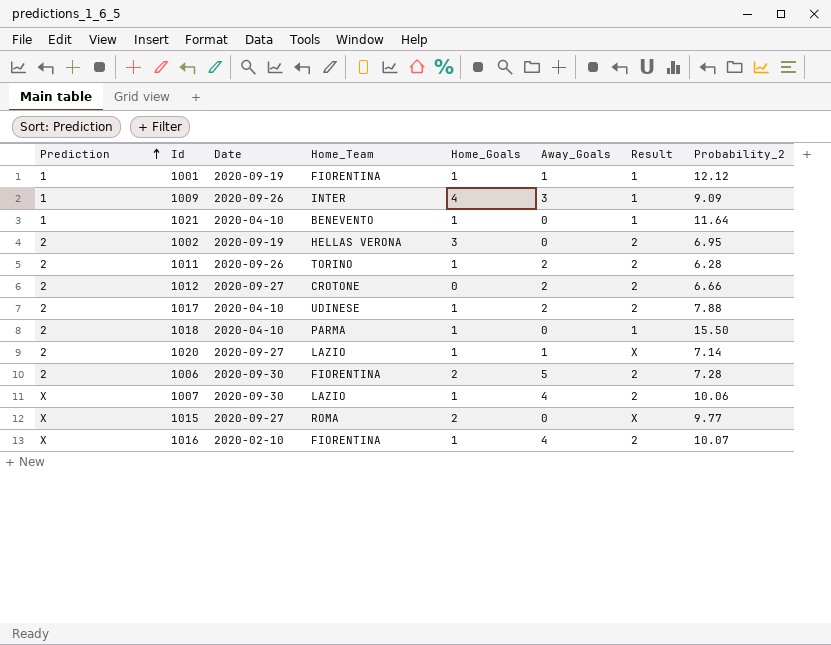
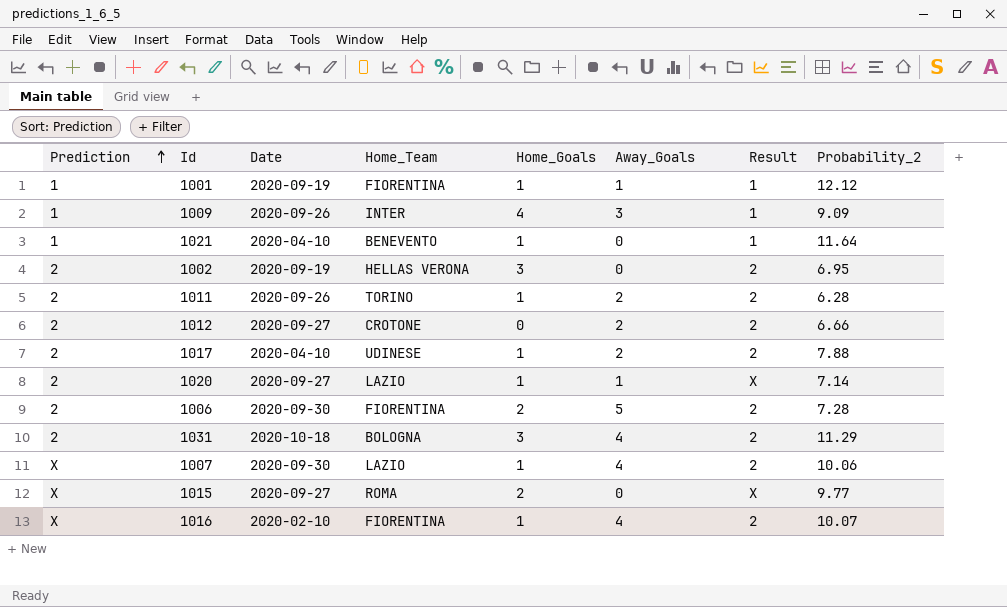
row 1018: 2 | 2020-04-10 | PARMA | 1 | 0 | 1 | 15.50 -> none
row 1031: none -> 2 | 2020-10-18 | BOLOGNA | 3 | 4 | 2 | 11.29

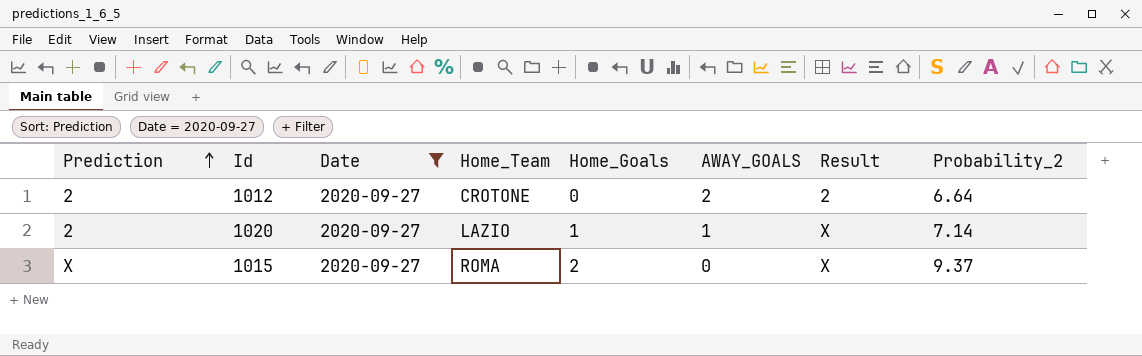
filter: none -> Date = 2020-09-27
column name: Away_Goals -> AWAY_GOALS
1012 | Probability_2: 6.66 -> 6.64
1015 | Probability_2: 9.77 -> 9.37

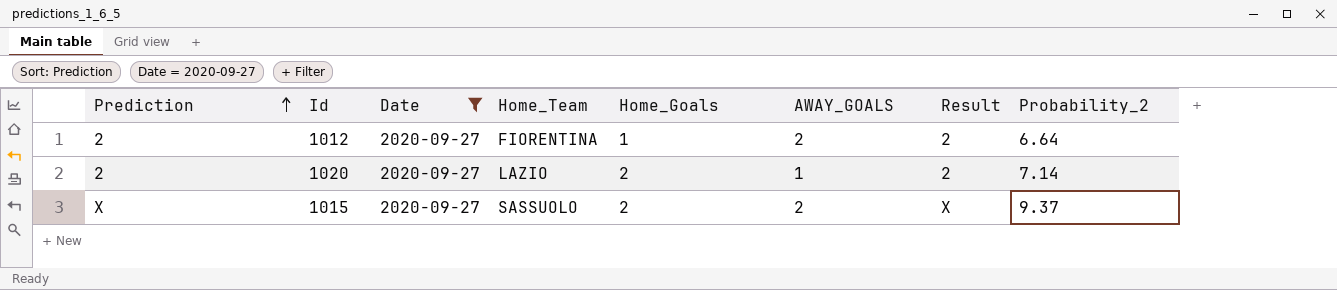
1012 | Home_Team: CROTONE -> FIORENTINA
1012 | Home_Goals: 0 -> 1
1020 | Home_Goals: 1 -> 2
1020 | Result: X -> 2
1015 | Home_Team: ROMA -> SASSUOLO
1015 | AWAY_GOALS: 0 -> 2

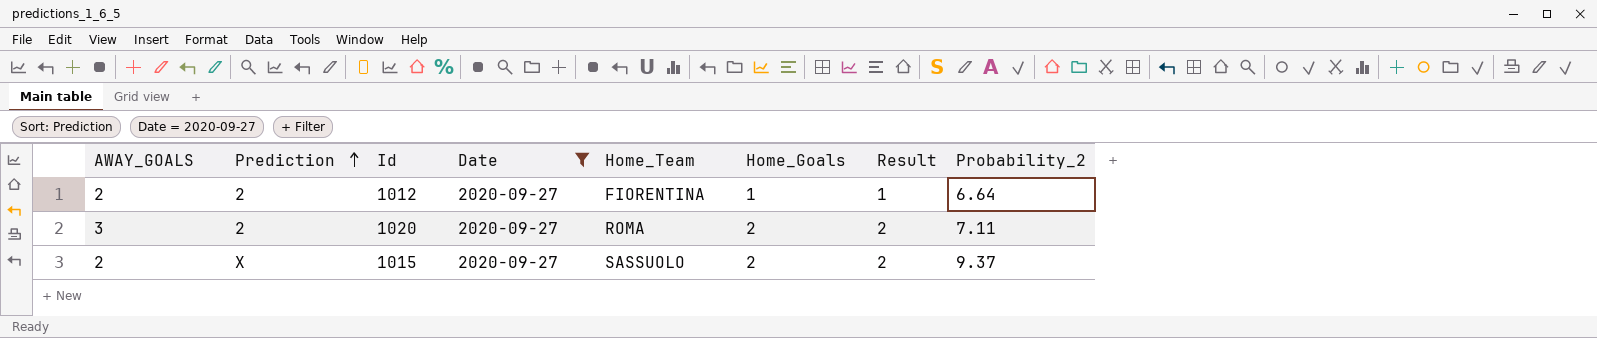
column AWAY_GOALS | position: 6 -> 1
1012 | Result: 2 -> 1
1020 | AWAY_GOALS: 1 -> 3
1020 | Home_Team: LAZIO -> ROMA
1020 | Probability_2: 7.14 -> 7.11
1015 | Result: X -> 2

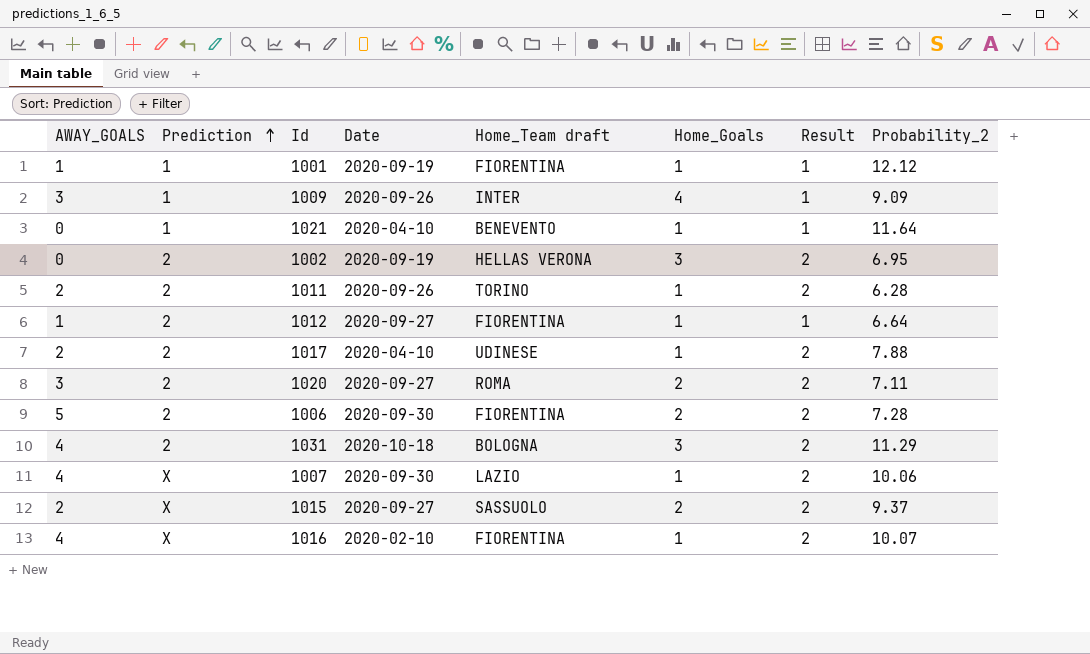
filter: Date = 2020-09-27 -> none
column name: Home_Team -> Home_Team draft
1012 | AWAY_GOALS: 2 -> 1

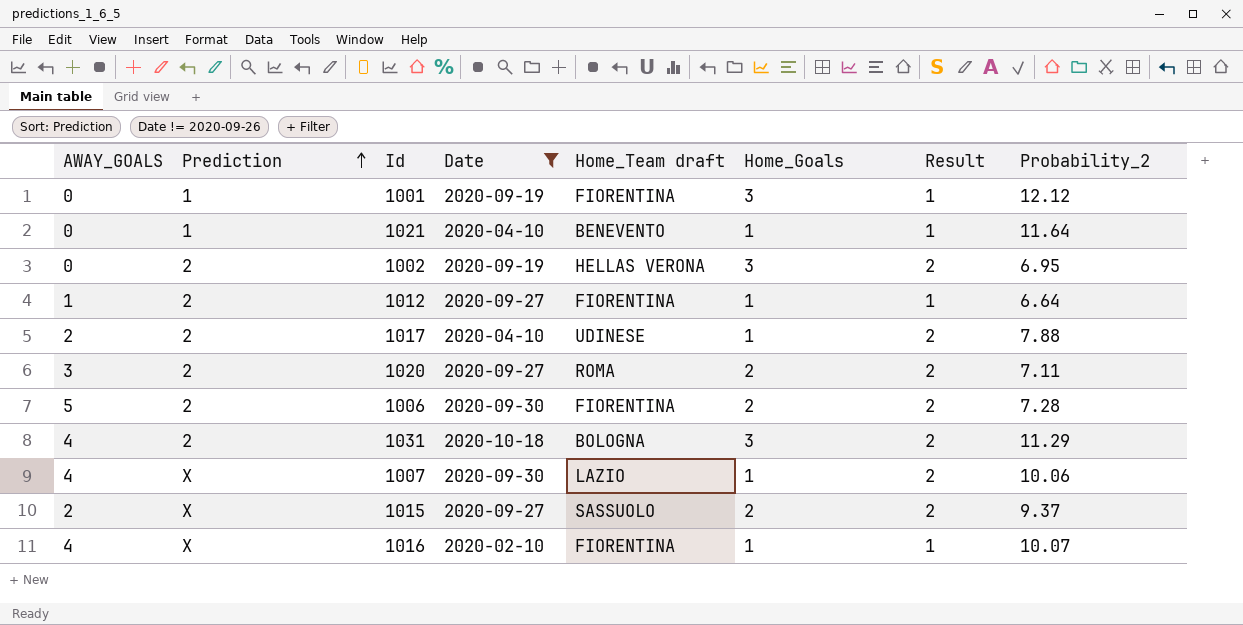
filter: none -> Date != 2020-09-26
1001 | AWAY_GOALS: 1 -> 0
1001 | Home_Goals: 1 -> 3
1016 | Result: 2 -> 1

